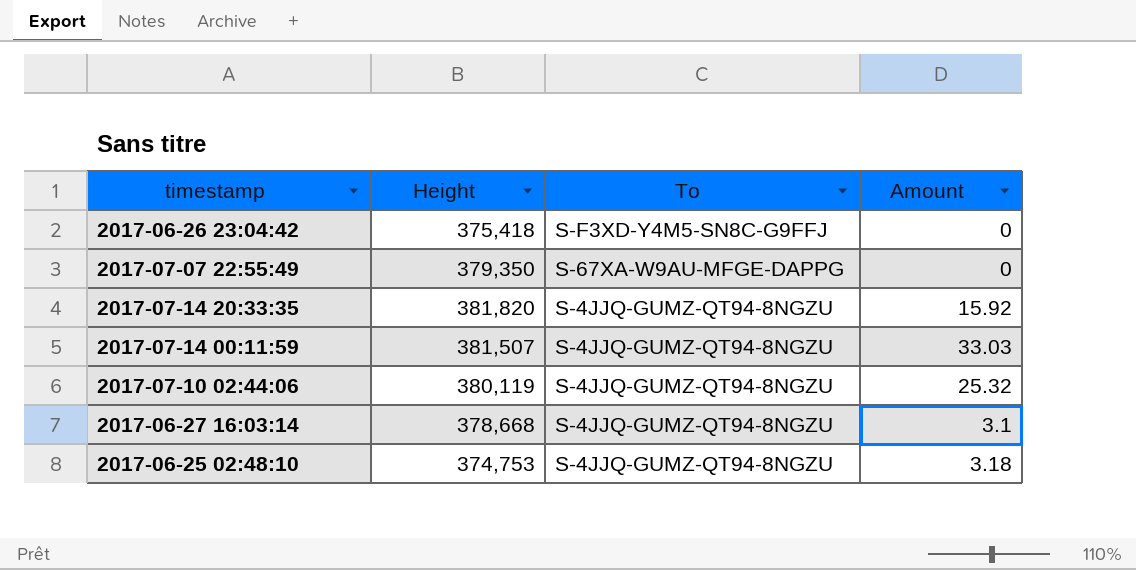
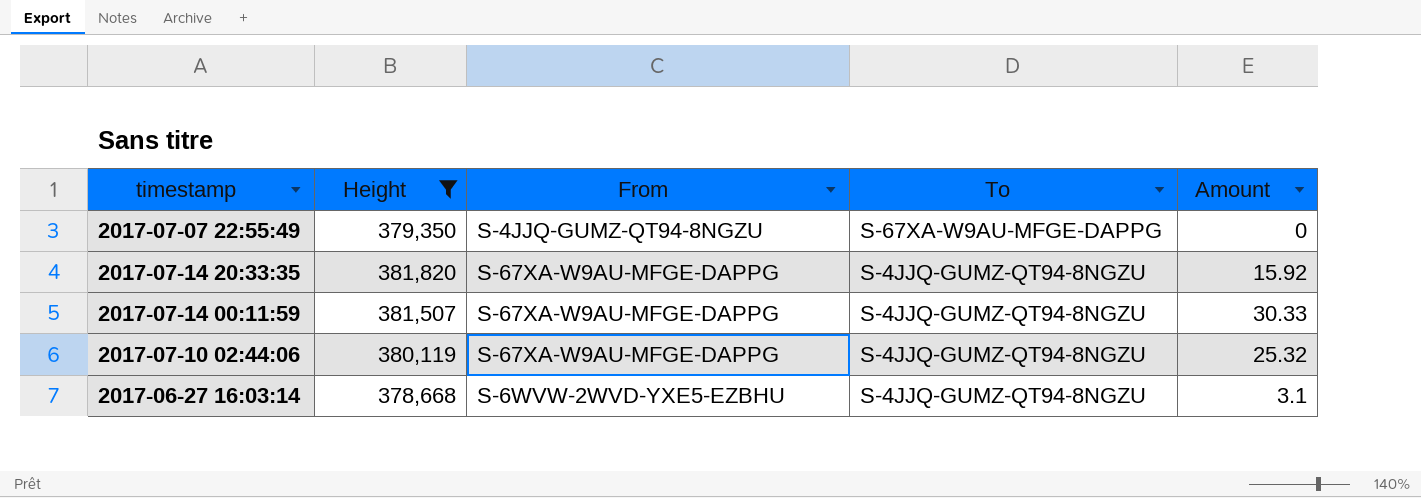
filter: none -> Height >= 378,668
column From | position: none -> 3
2017-07-14 00:11:59 | Amount: 33.03 -> 30.33

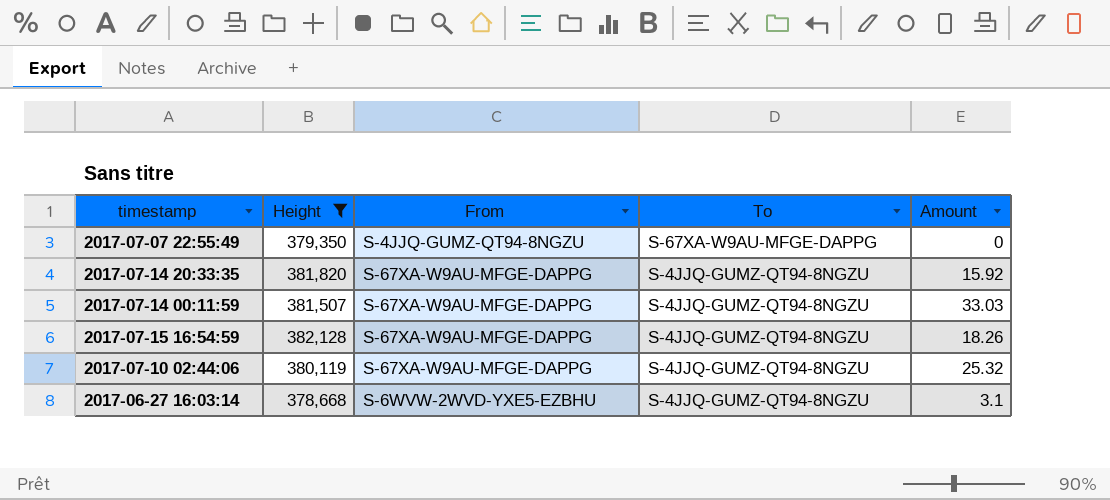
2017-07-14 00:11:59 | Amount: 30.33 -> 33.03
row 2017-07-15 16:54:59: none -> 382,128 | S-67XA-W9AU-MFGE-DAPPG | S-4JJQ-GUMZ-QT94-8NGZU | 18.26

